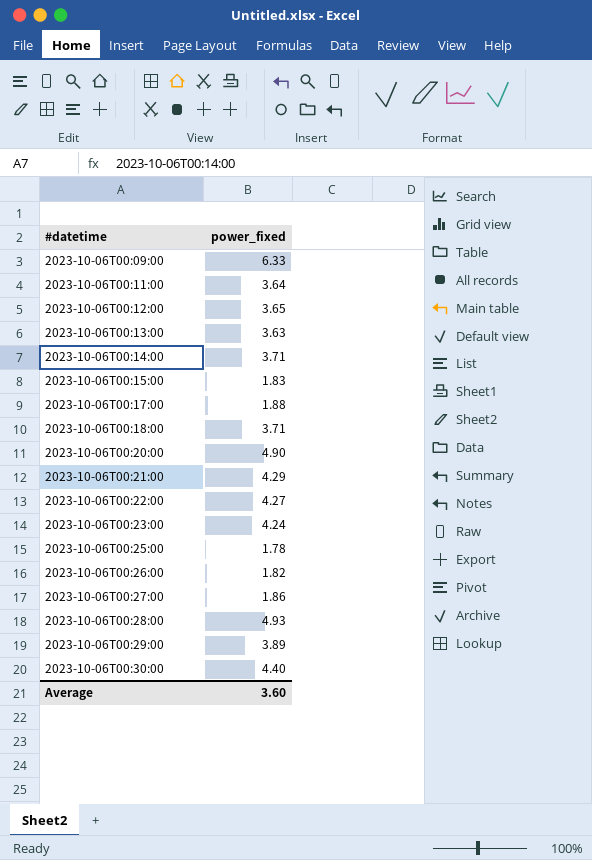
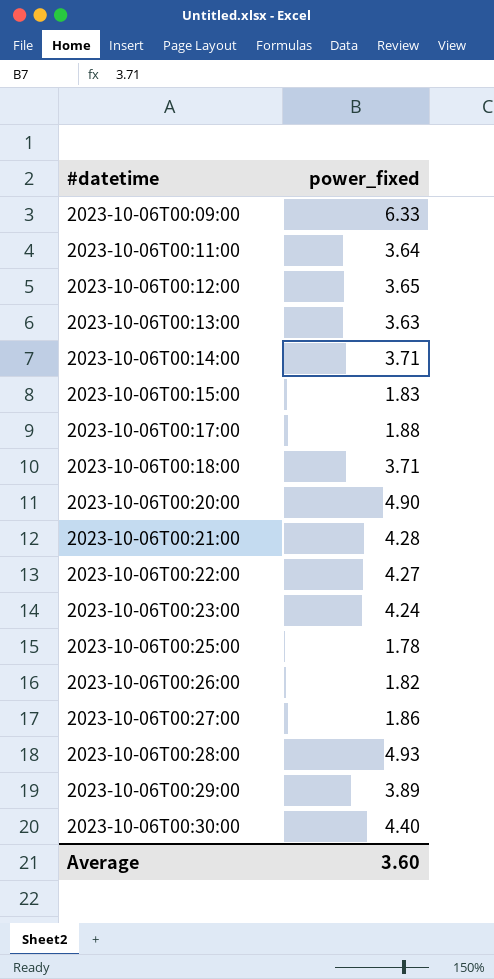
2023-10-06T00:21:00 | power_fixed: 4.29 -> 4.28

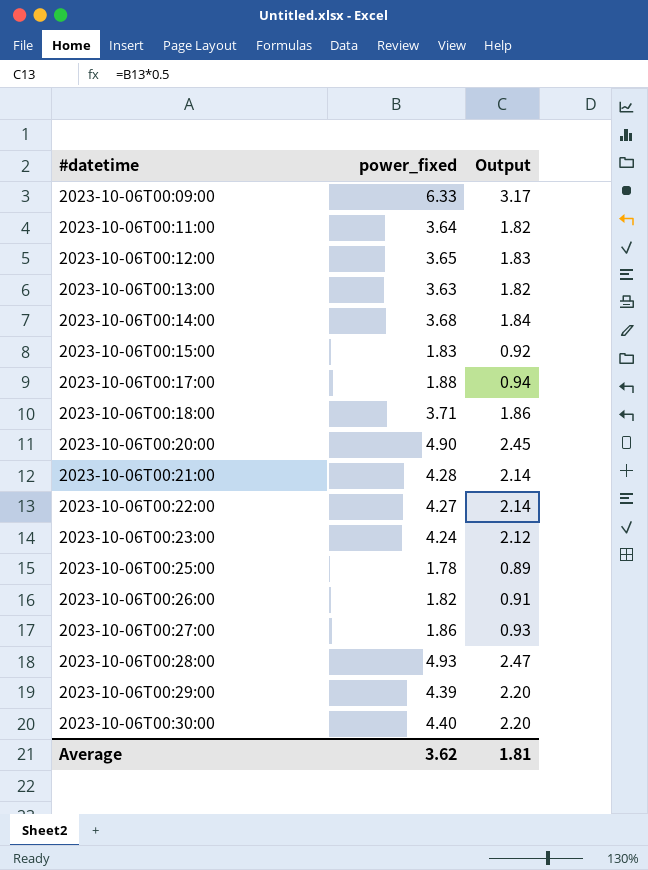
column Output | formula: none -> [power_fixed] * 0.5
2023-10-06T00:14:00 | power_fixed: 3.71 -> 3.68
2023-10-06T00:29:00 | power_fixed: 3.89 -> 4.39
Average | power_fixed: 3.60 -> 3.62

